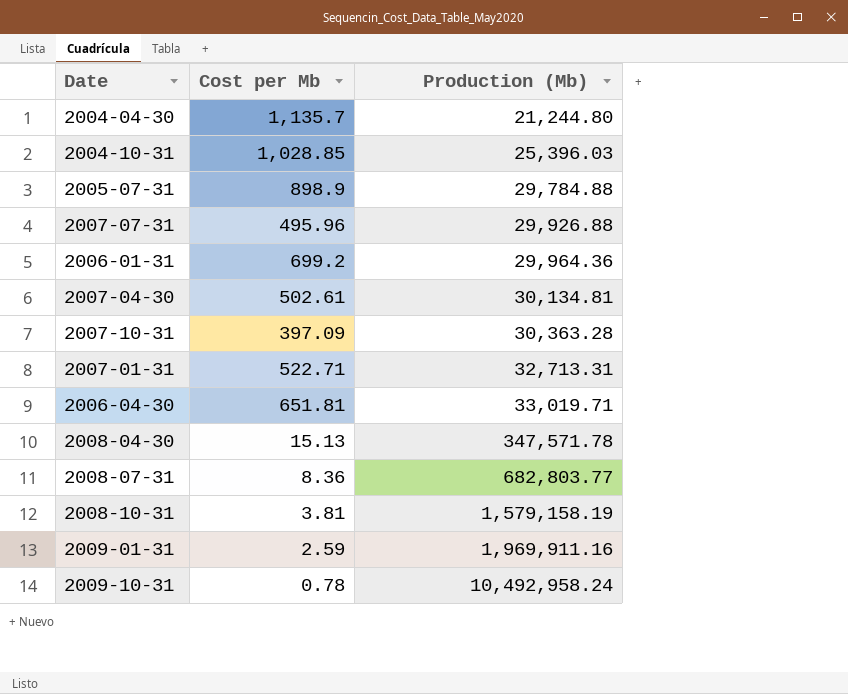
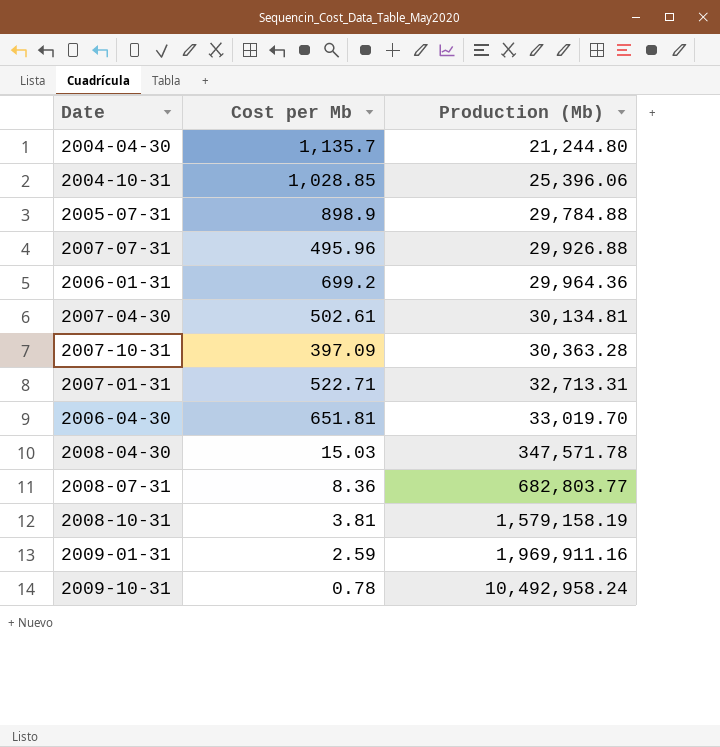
2004-10-31 | Production (Mb): 25,396.03 -> 25,396.06
2006-04-30 | Production (Mb): 33,019.71 -> 33,019.70
2008-04-30 | Cost per Mb: 15.13 -> 15.03

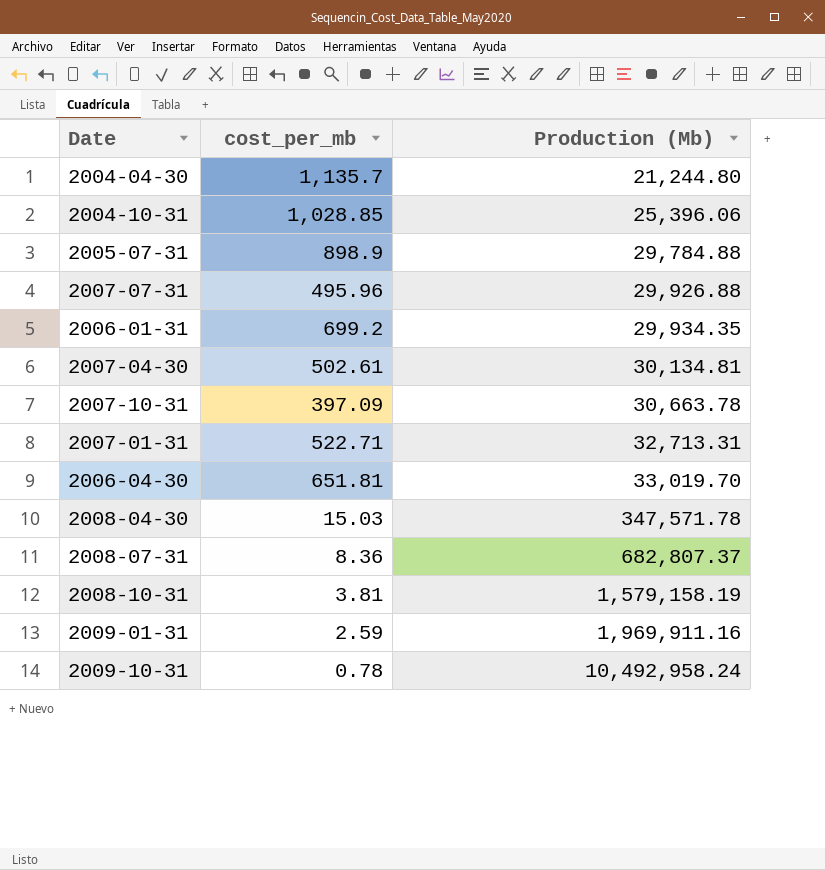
column name: Cost per Mb -> cost_per_mb
2006-01-31 | Production (Mb): 29,964.36 -> 29,934.35
2007-10-31 | Production (Mb): 30,363.28 -> 30,663.78
2008-07-31 | Production (Mb): 682,803.77 -> 682,807.37

